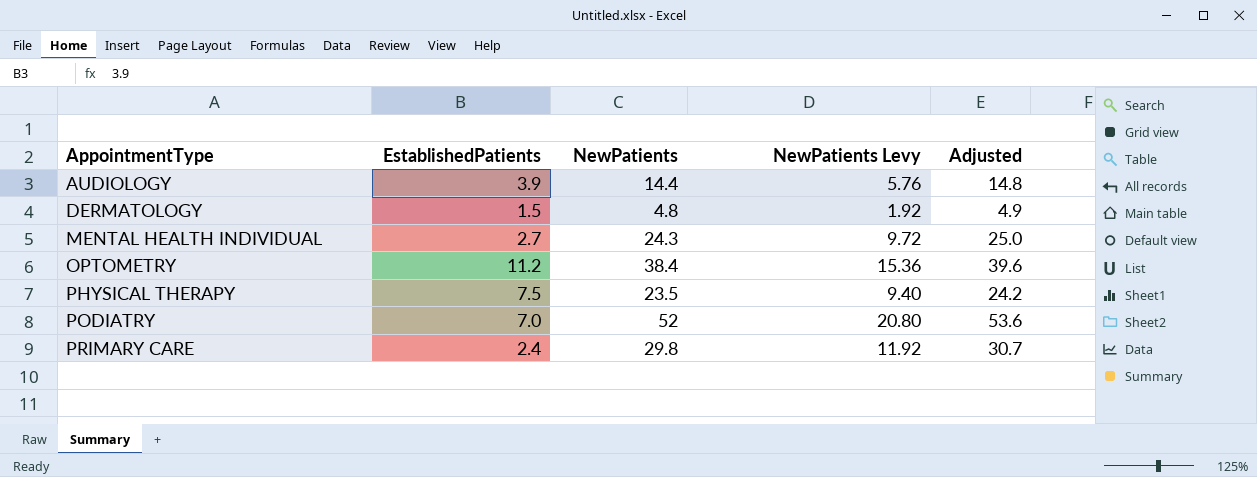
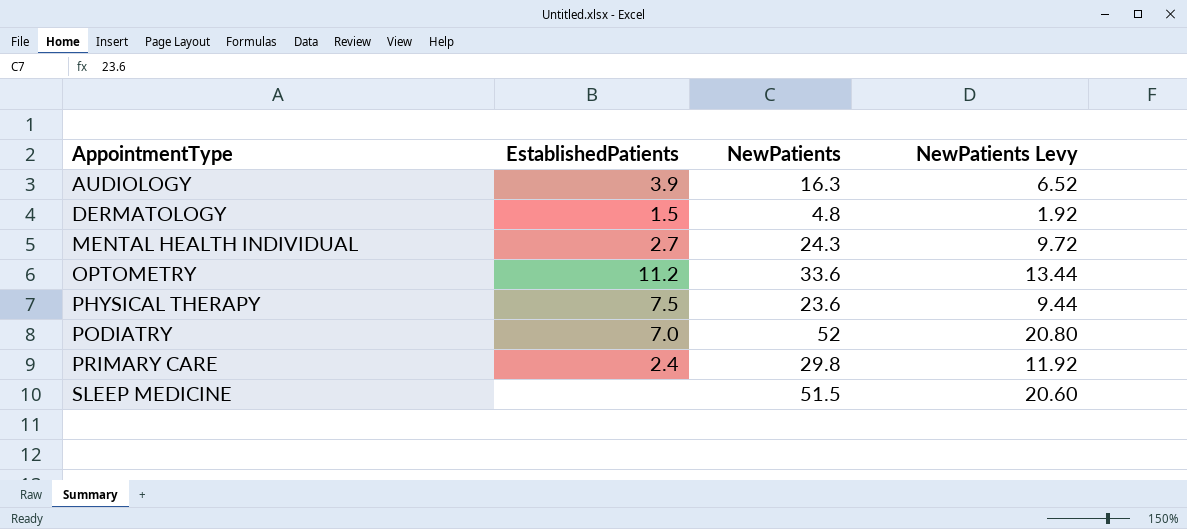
column Adjusted | formula: [NewPatients] * 1.03 -> none
AUDIOLOGY | NewPatients: 14.4 -> 16.3
AUDIOLOGY | NewPatients Levy: 5.76 -> 6.52
OPTOMETRY | NewPatients: 38.4 -> 33.6
OPTOMETRY | NewPatients Levy: 15.36 -> 13.44
PHYSICAL THERAPY | NewPatients: 23.5 -> 23.6
PHYSICAL THERAPY | NewPatients Levy: 9.40 -> 9.44
row SLEEP MEDICINE: none -> none | 51.5 | 20.60

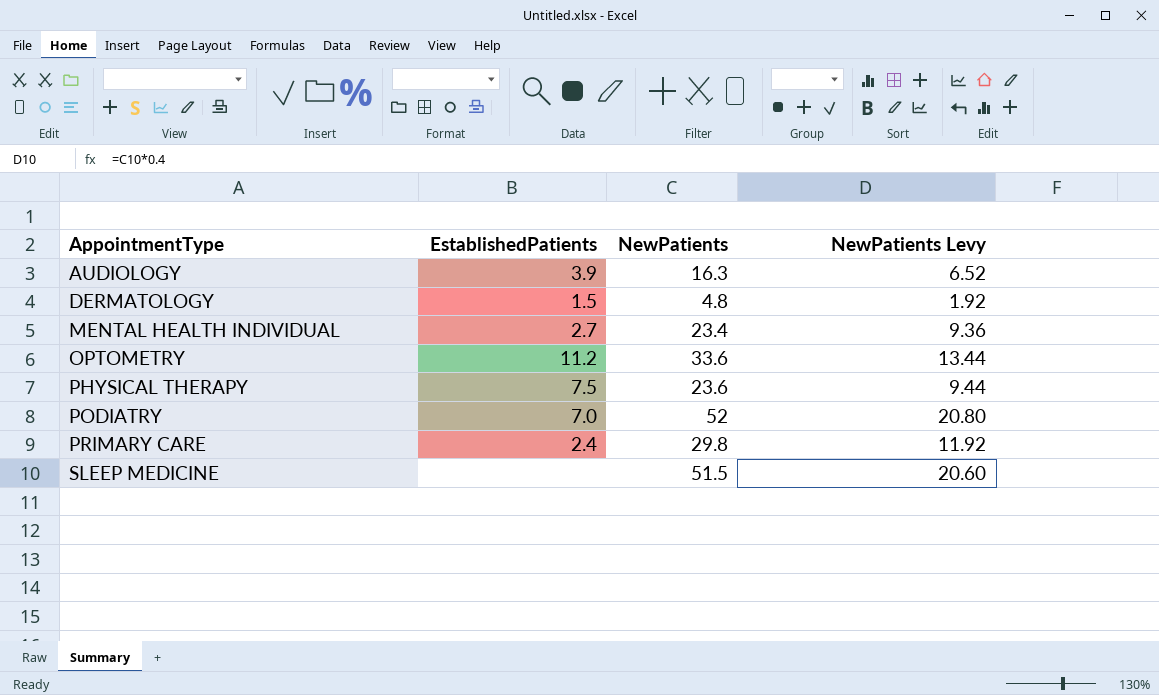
MENTAL HEALTH INDIVIDUAL | NewPatients: 24.3 -> 23.4
MENTAL HEALTH INDIVIDUAL | NewPatients Levy: 9.72 -> 9.36

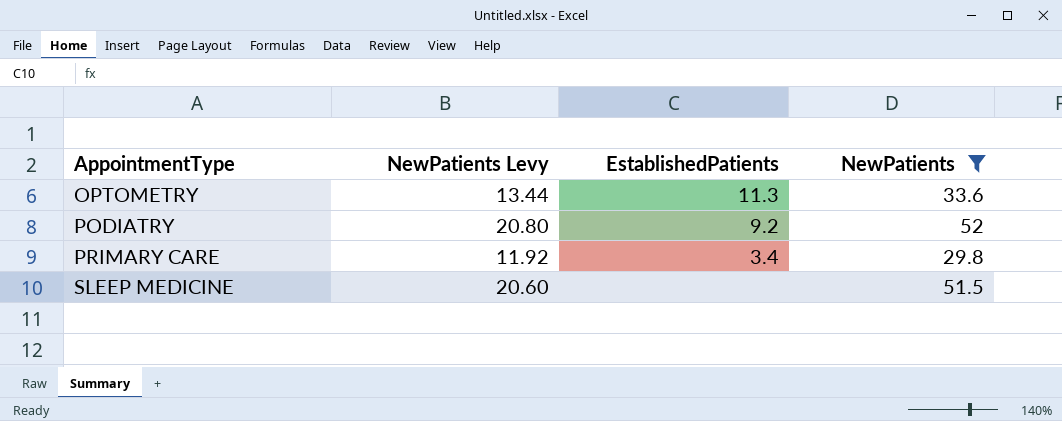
filter: none -> NewPatients >= 29.8
column NewPatients Levy | position: 4 -> 2
OPTOMETRY | EstablishedPatients: 11.2 -> 11.3
PODIATRY | EstablishedPatients: 7.0 -> 9.2
PRIMARY CARE | EstablishedPatients: 2.4 -> 3.4

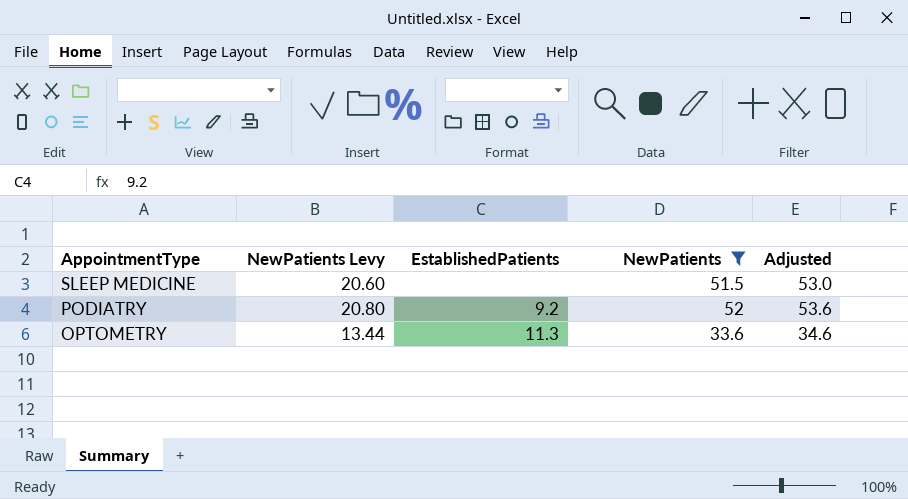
row order: AppointmentType ascending -> AppointmentType descending
column Adjusted | formula: none -> [NewPatients] * 1.03
row PRIMARY CARE: 11.92 | 3.4 | 29.8 -> none

